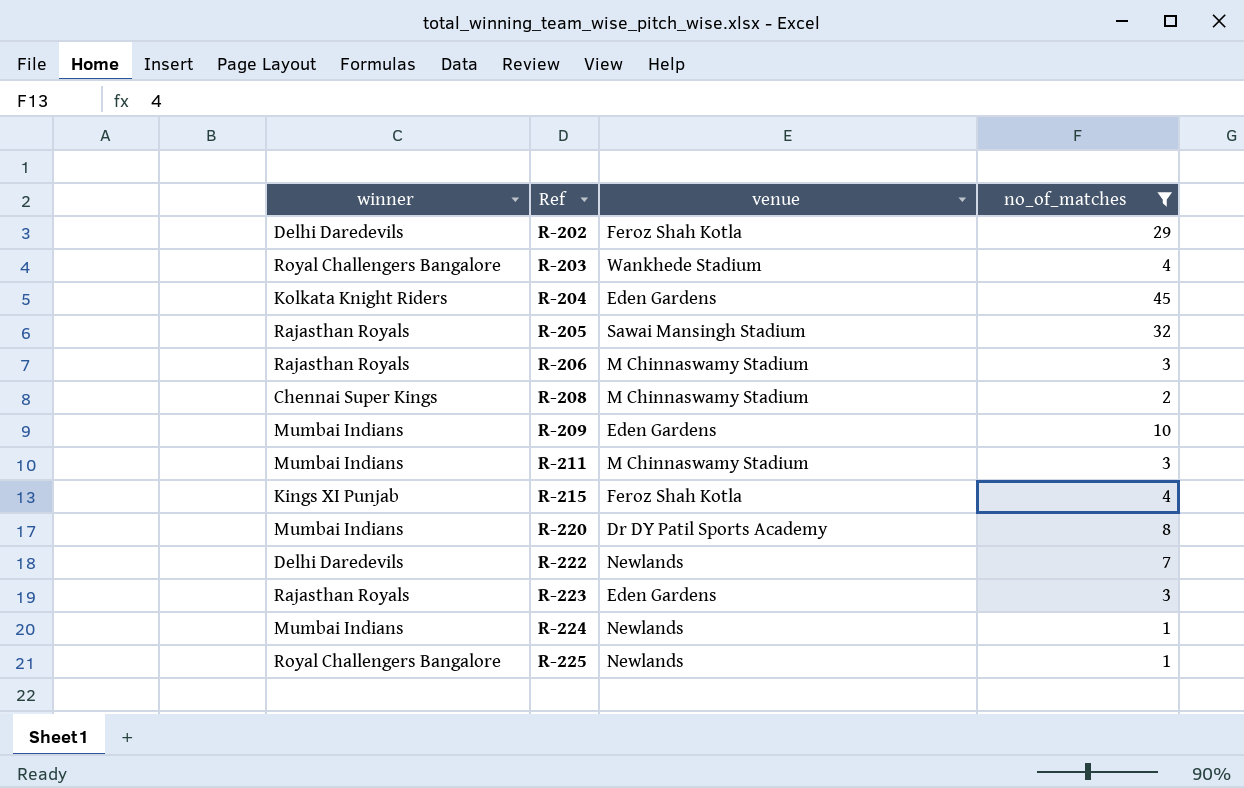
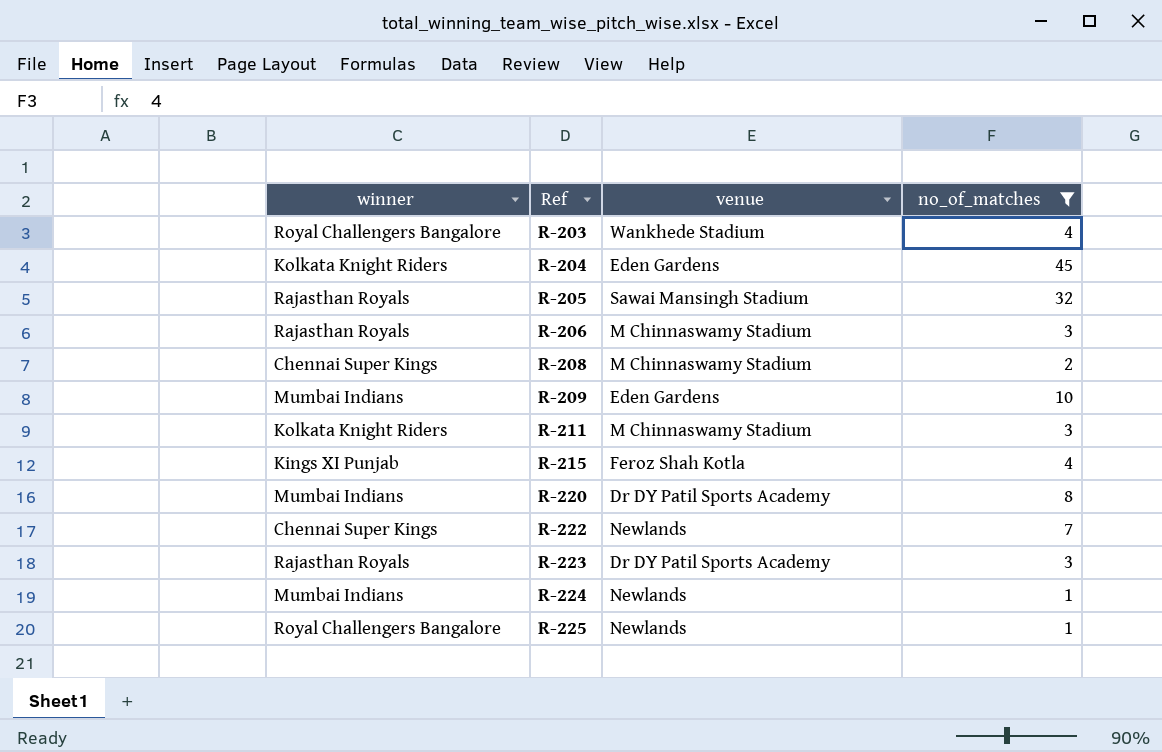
row R-202: Delhi Daredevils | Feroz Shah Kotla | 29 -> none
R-211 | winner: Mumbai Indians -> Kolkata Knight Riders
R-222 | winner: Delhi Daredevils -> Chennai Super Kings
R-223 | venue: Eden Gardens -> Dr DY Patil Sports Academy

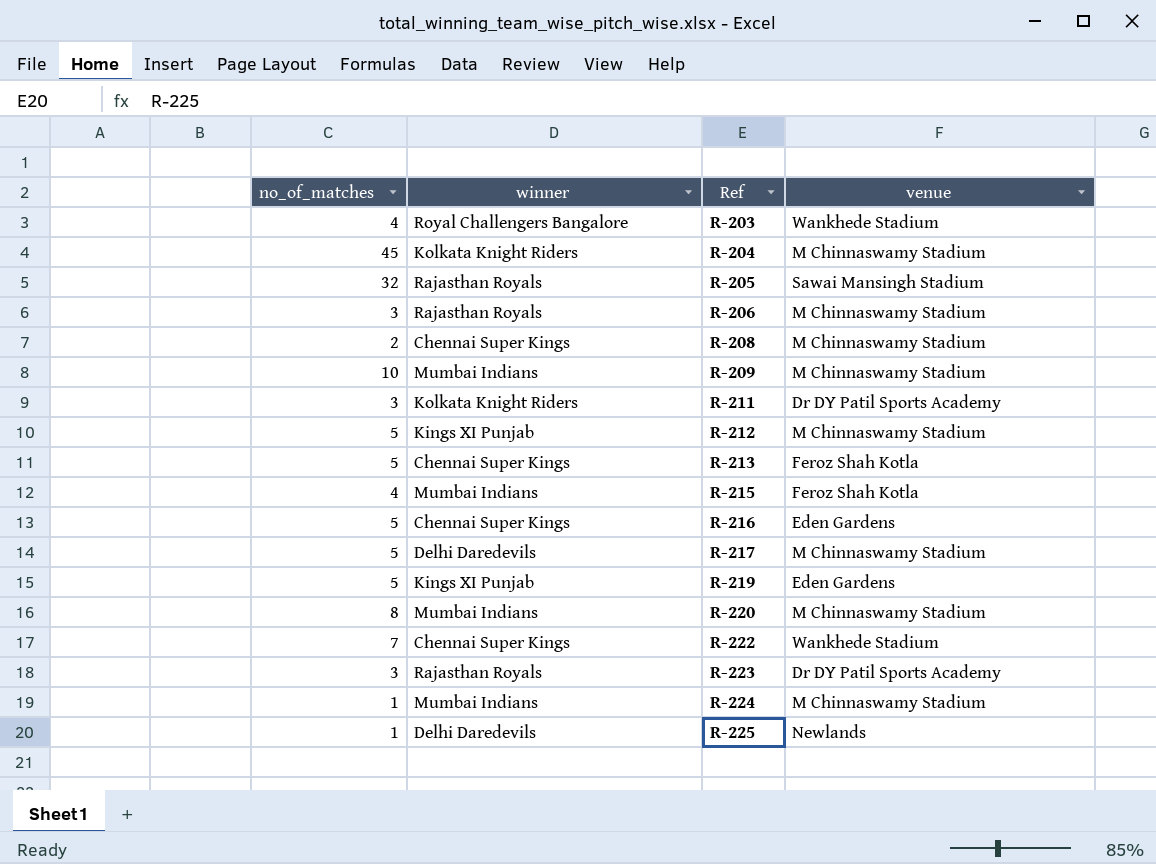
filter: no_of_matches != 5 -> none
column no_of_matches | position: 4 -> 1
R-204 | venue: Eden Gardens -> M Chinnaswamy Stadium
R-209 | venue: Eden Gardens -> M Chinnaswamy Stadium
R-211 | venue: M Chinnaswamy Stadium -> Dr DY Patil Sports Academy
R-215 | winner: Kings XI Punjab -> Mumbai Indians
R-220 | venue: Dr DY Patil Sports Academy -> M Chinnaswamy Stadium
R-222 | venue: Newlands -> Wankhede Stadium
R-224 | venue: Newlands -> M Chinnaswamy Stadium
R-225 | winner: Royal Challengers Bangalore -> Delhi Daredevils

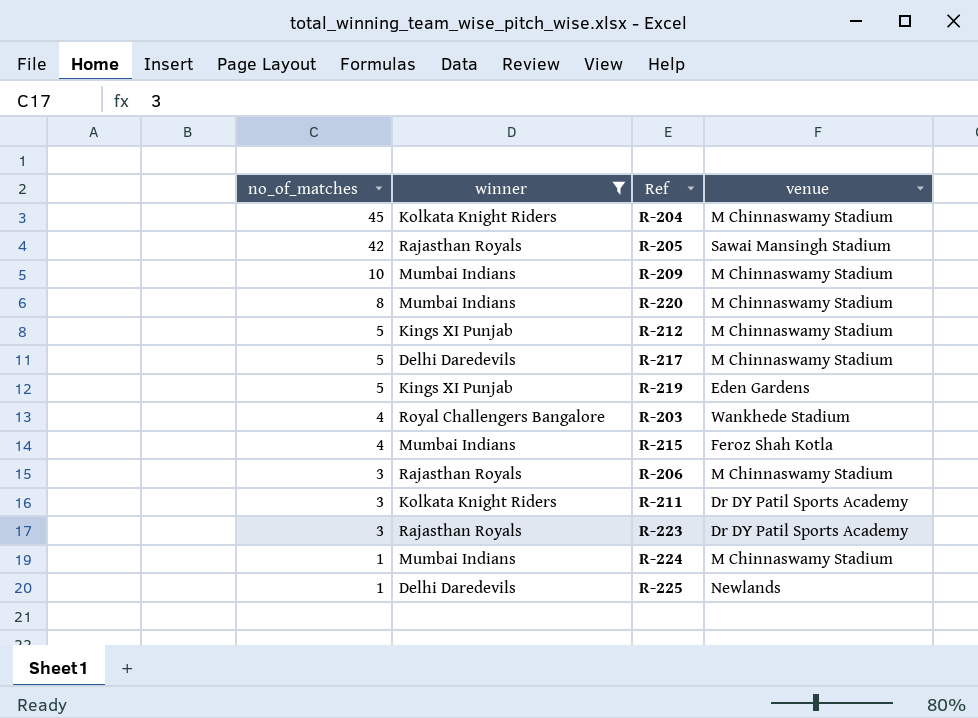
filter: none -> winner != Chennai Super Kings
row order: Ref ascending -> no_of_matches descending
R-205 | no_of_matches: 32 -> 42

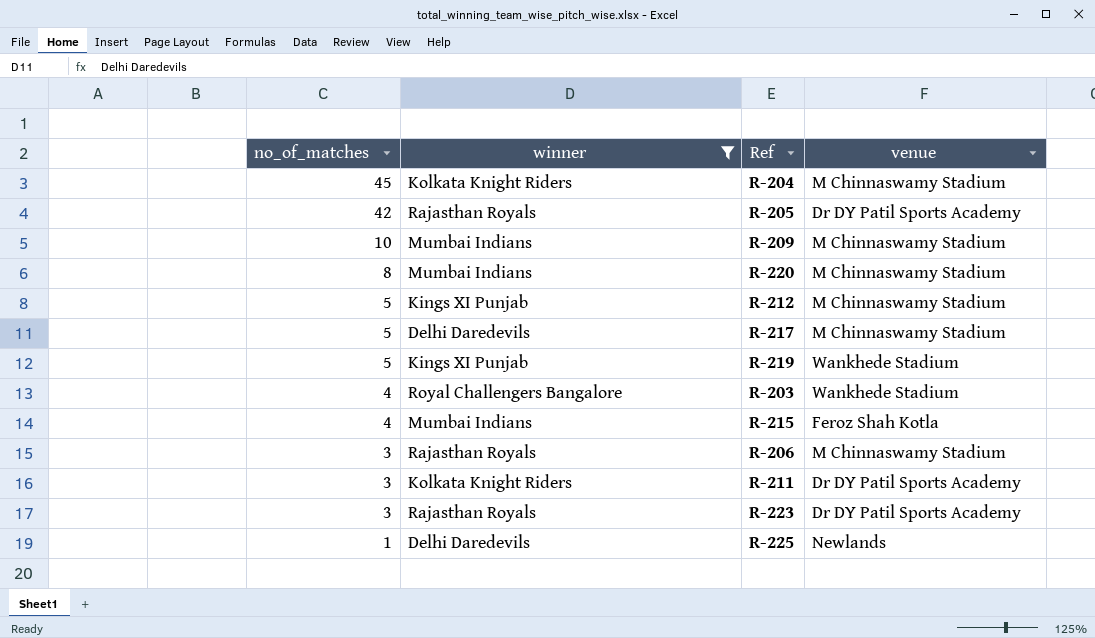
row R-224: 1 | Mumbai Indians | M Chinnaswamy Stadium -> none
R-205 | venue: Sawai Mansingh Stadium -> Dr DY Patil Sports Academy
R-219 | venue: Eden Gardens -> Wankhede Stadium

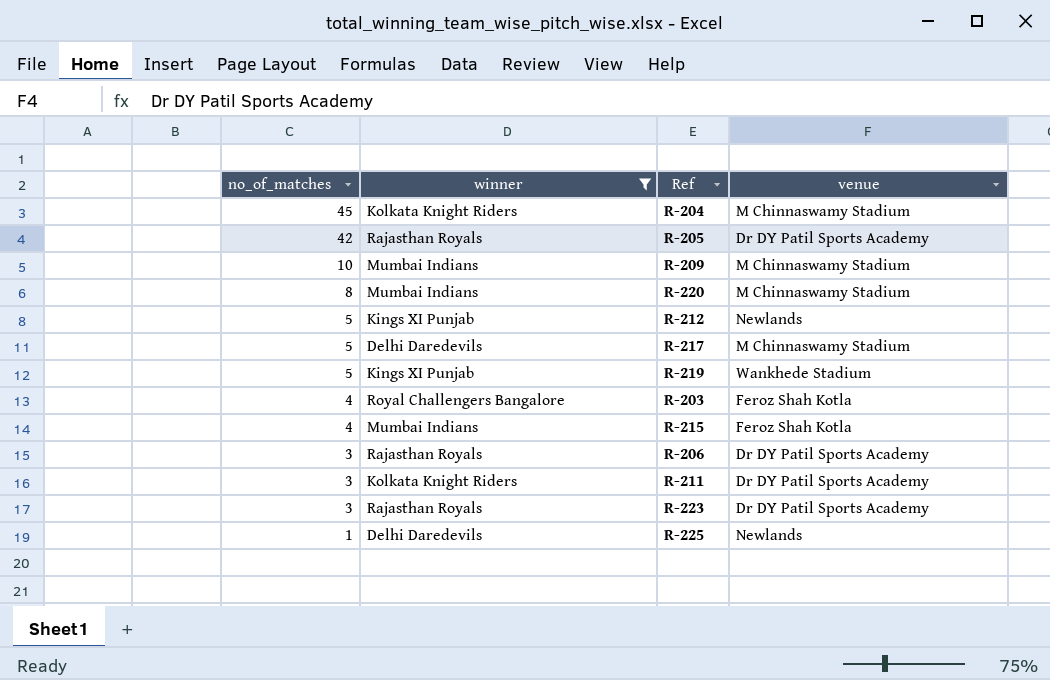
R-212 | venue: M Chinnaswamy Stadium -> Newlands
R-203 | venue: Wankhede Stadium -> Feroz Shah Kotla
R-206 | venue: M Chinnaswamy Stadium -> Dr DY Patil Sports Academy

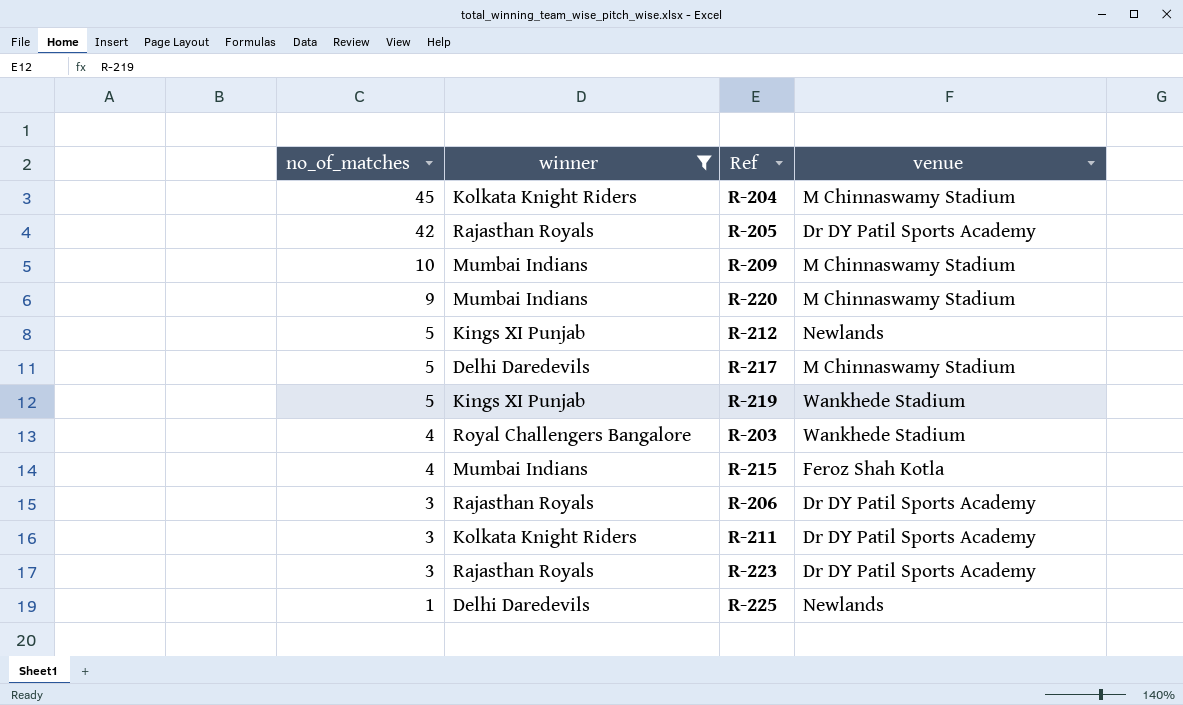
R-220 | no_of_matches: 8 -> 9
R-203 | venue: Feroz Shah Kotla -> Wankhede Stadium

